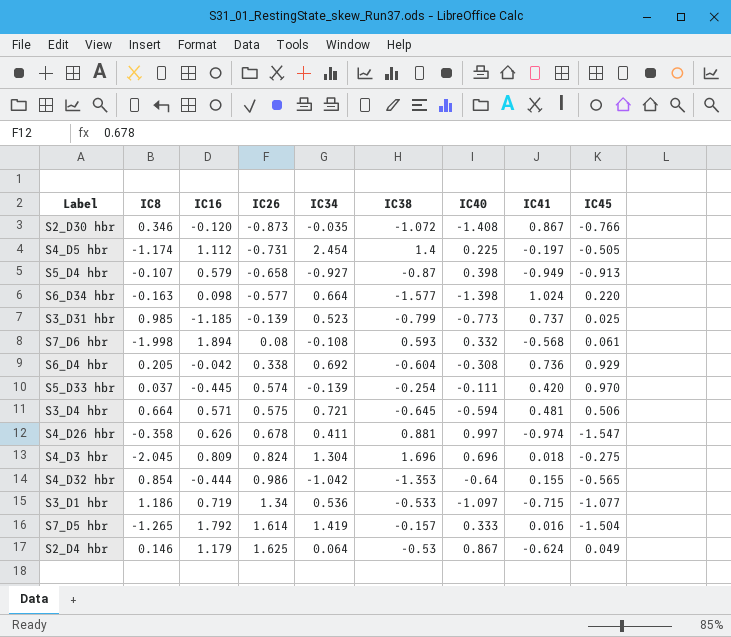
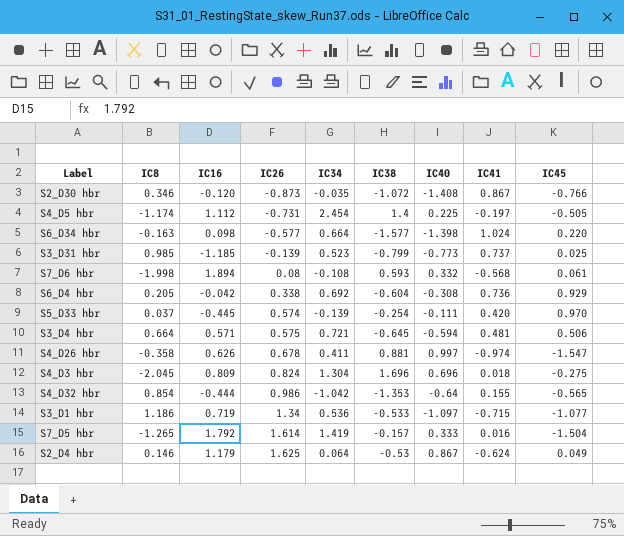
row S5_D4 hbr: -0.107 | 0.579 | -0.658 | -0.927 | -0.87 | 0.398 | -0.949 | -0.913 -> none

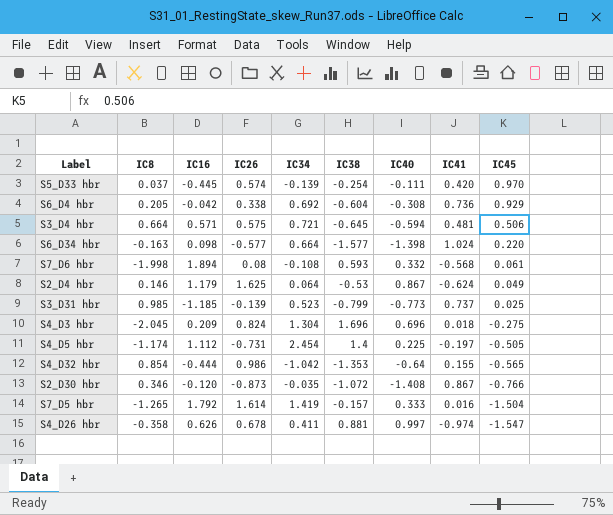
row order: IC26 ascending -> IC45 descending
row S3_D1 hbr: 1.186 | 0.719 | 1.34 | 0.536 | -0.533 | -1.097 | -0.715 | -1.077 -> none
S4_D3 hbr | IC16: 0.809 -> 0.209

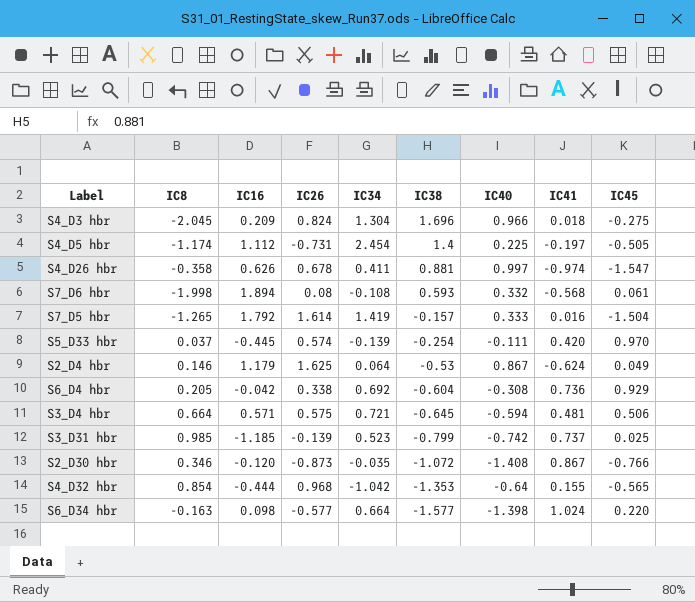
row order: IC45 descending -> IC38 descending
S4_D3 hbr | IC40: 0.696 -> 0.966
S3_D31 hbr | IC40: -0.773 -> -0.742
S4_D32 hbr | IC26: 0.986 -> 0.968

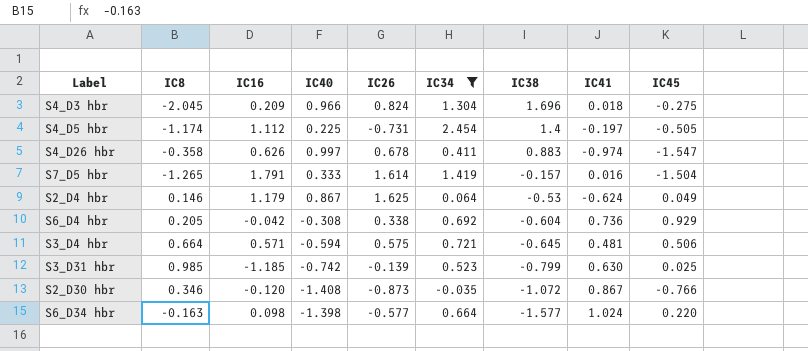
filter: none -> IC34 >= -0.035
column IC40 | position: 7 -> 4
S4_D26 hbr | IC38: 0.881 -> 0.883
S7_D5 hbr | IC16: 1.792 -> 1.791
S3_D31 hbr | IC41: 0.737 -> 0.630

